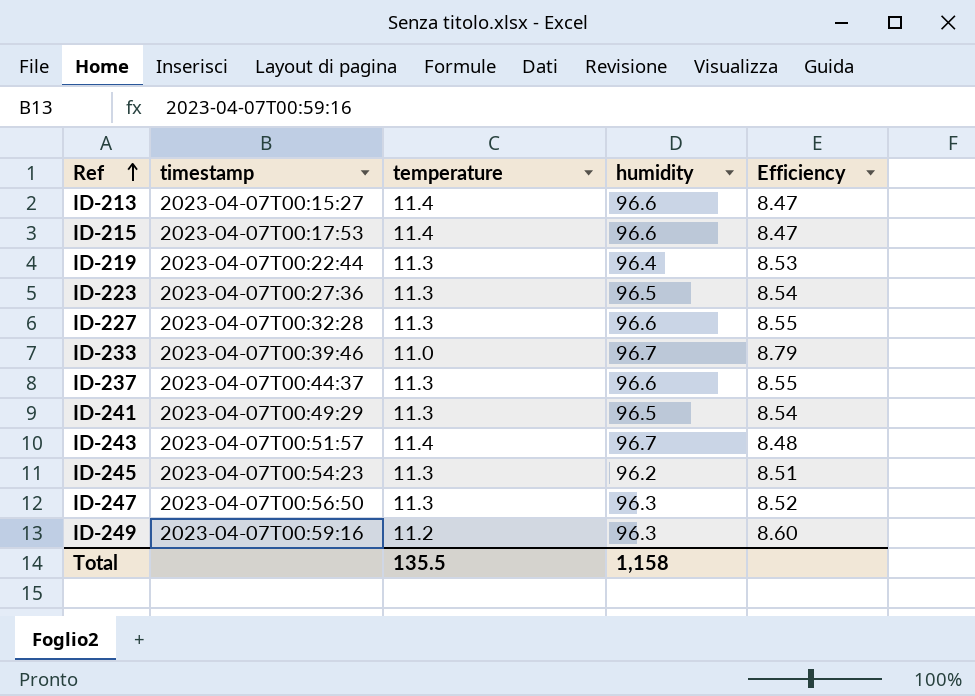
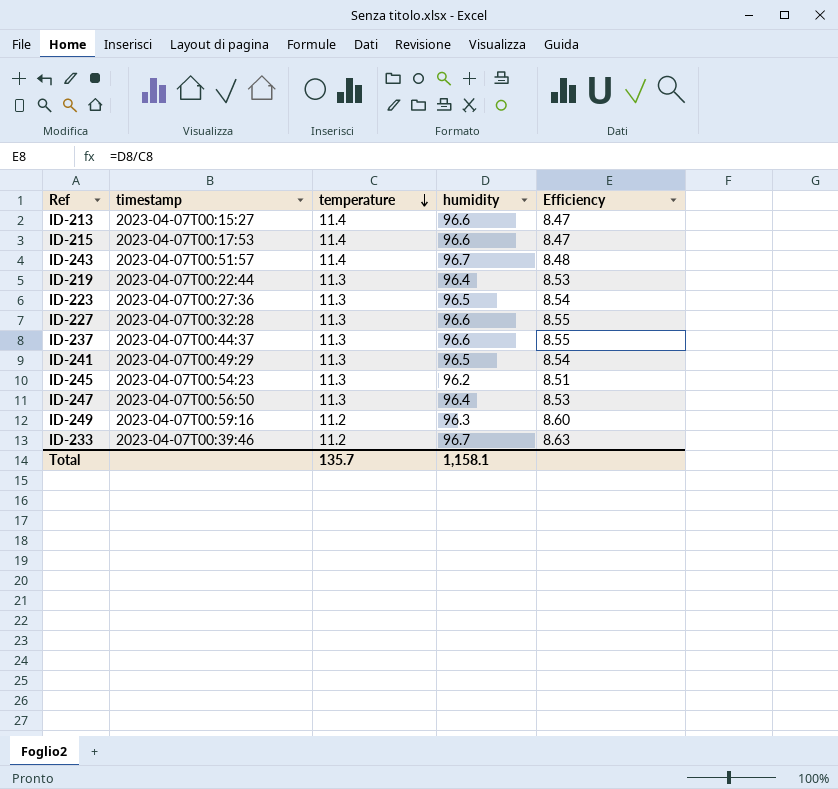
row order: Ref ascending -> temperature descending
ID-247 | humidity: 96.3 -> 96.4
ID-247 | Efficiency: 8.52 -> 8.53
ID-233 | temperature: 11.0 -> 11.2
ID-233 | Efficiency: 8.79 -> 8.63
Total | temperature: 135.5 -> 135.7
Total | humidity: 1,158 -> 1,158.1

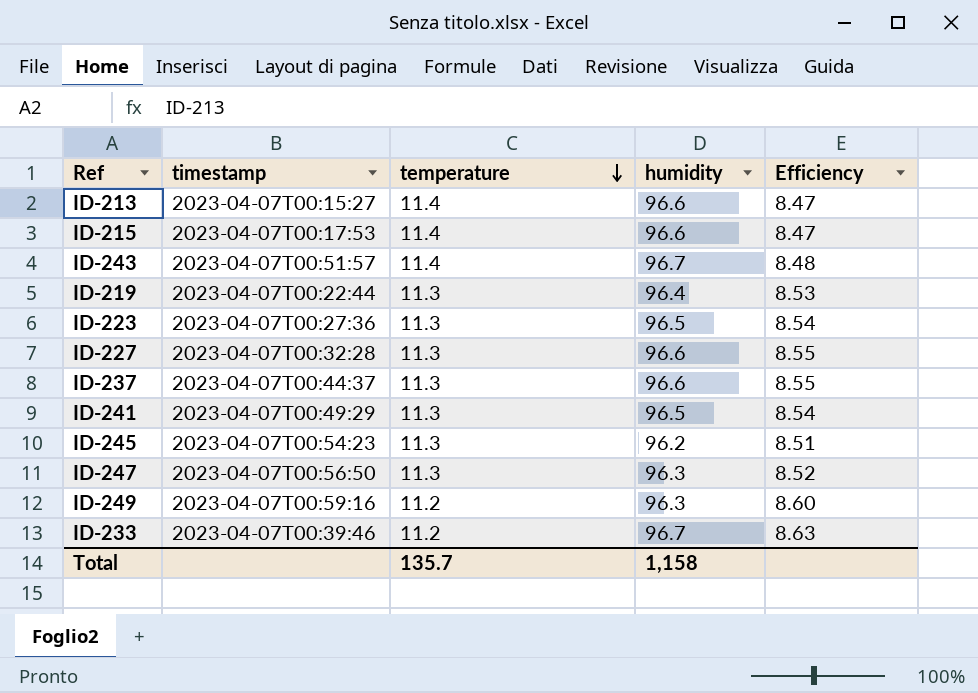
ID-247 | humidity: 96.4 -> 96.3
ID-247 | Efficiency: 8.53 -> 8.52
Total | humidity: 1,158.1 -> 1,158

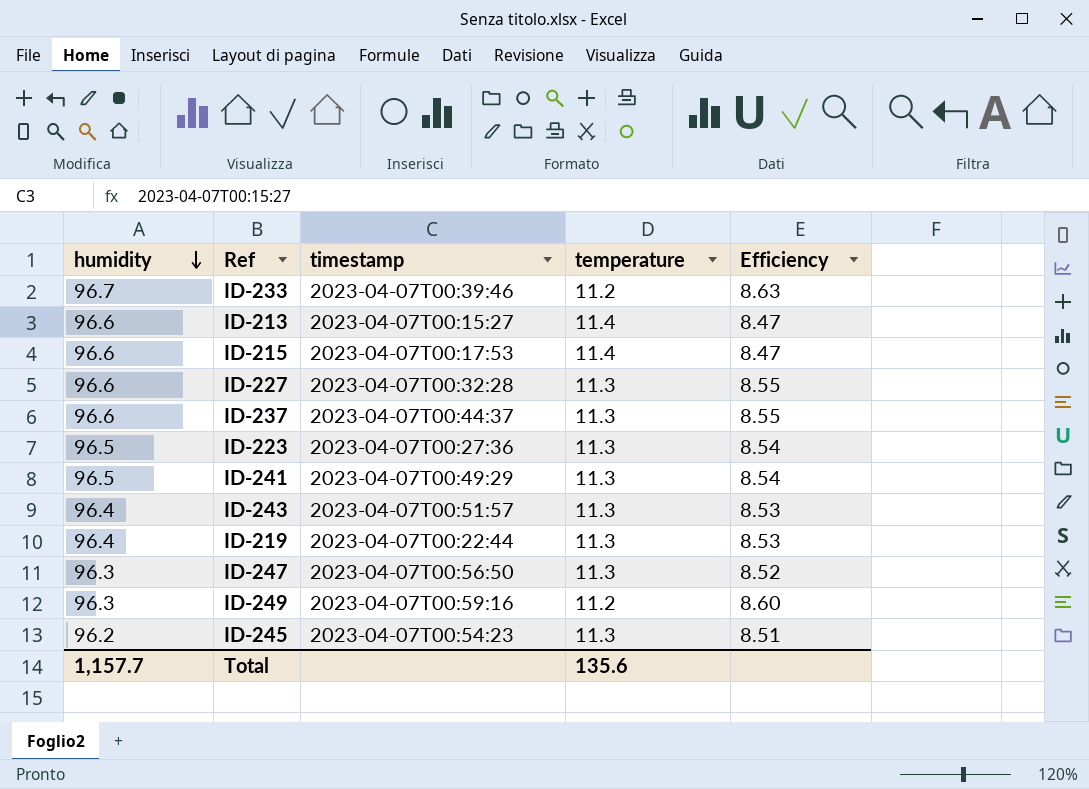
row order: temperature descending -> humidity descending
column humidity | position: 4 -> 1
ID-243 | humidity: 96.7 -> 96.4
ID-243 | temperature: 11.4 -> 11.3
ID-243 | Efficiency: 8.48 -> 8.53
Total | humidity: 1,158 -> 1,157.7
Total | temperature: 135.7 -> 135.6

